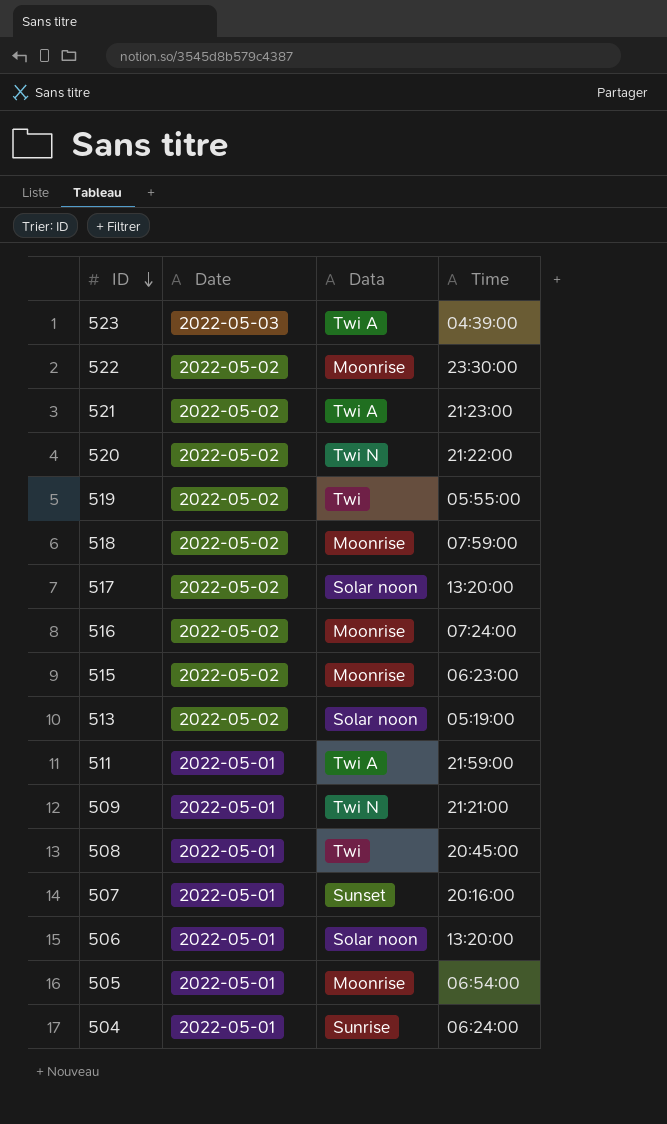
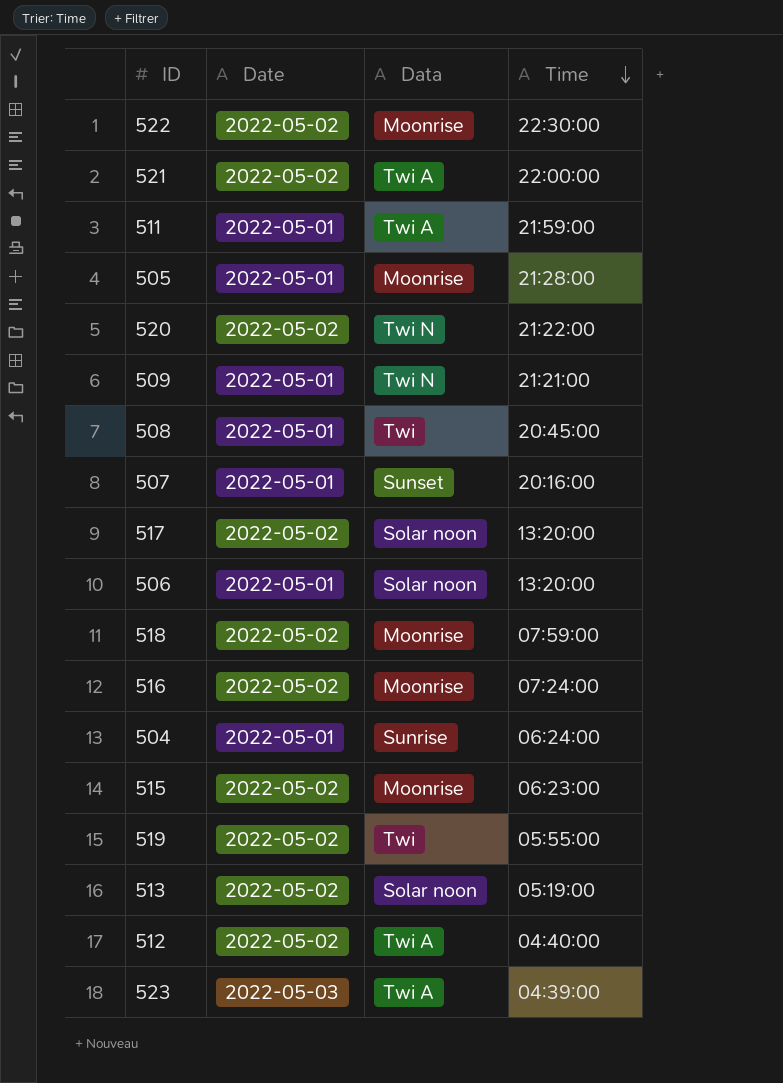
row order: ID descending -> Time descending
522 | Time: 23:30:00 -> 22:30:00
521 | Time: 21:23:00 -> 22:00:00
505 | Time: 06:54:00 -> 21:28:00
row 512: none -> 2022-05-02 | Twi A | 04:40:00

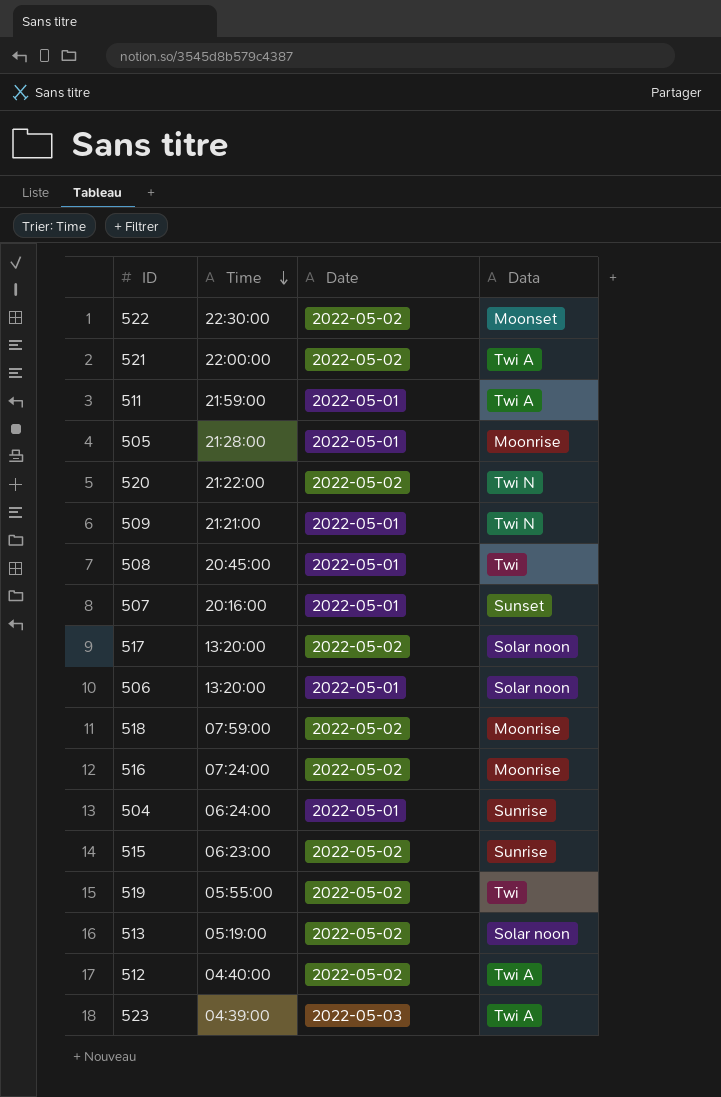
column Time | position: 4 -> 2
522 | Data: Moonrise -> Moonset
515 | Data: Moonrise -> Sunrise

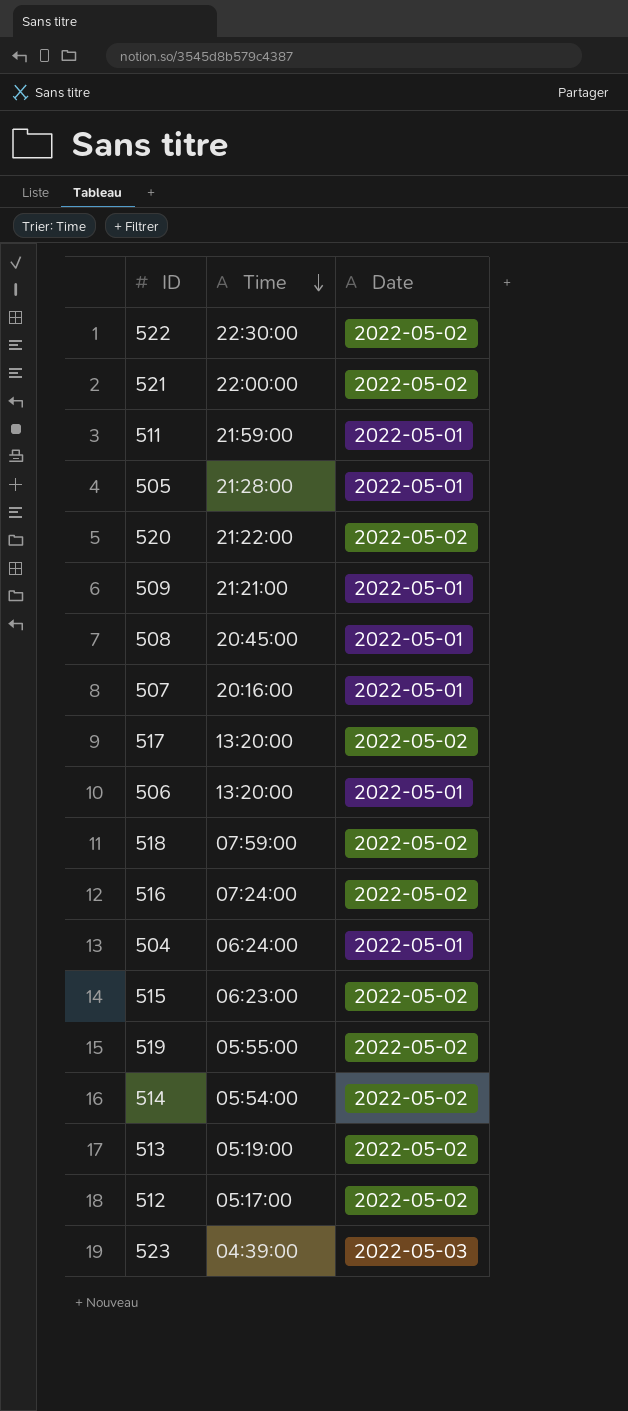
column Data | position: 4 -> none
row 514: none -> 05:54:00 | 2022-05-02
512 | Time: 04:40:00 -> 05:17:00

